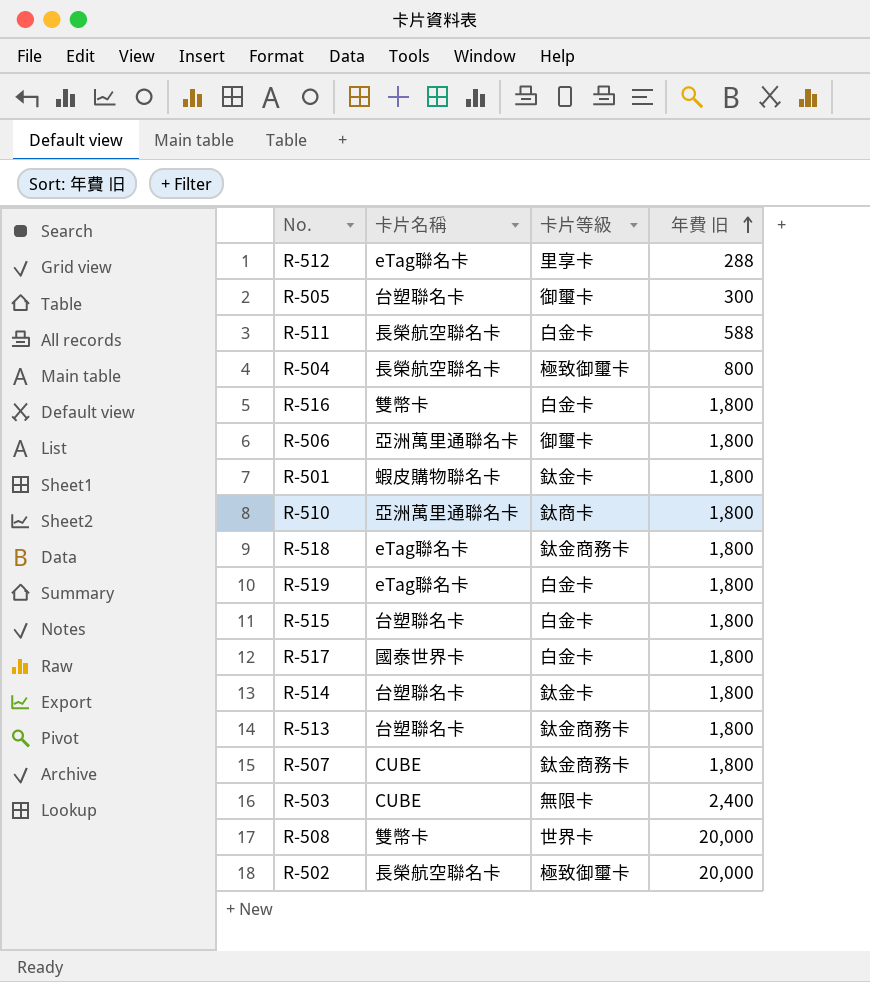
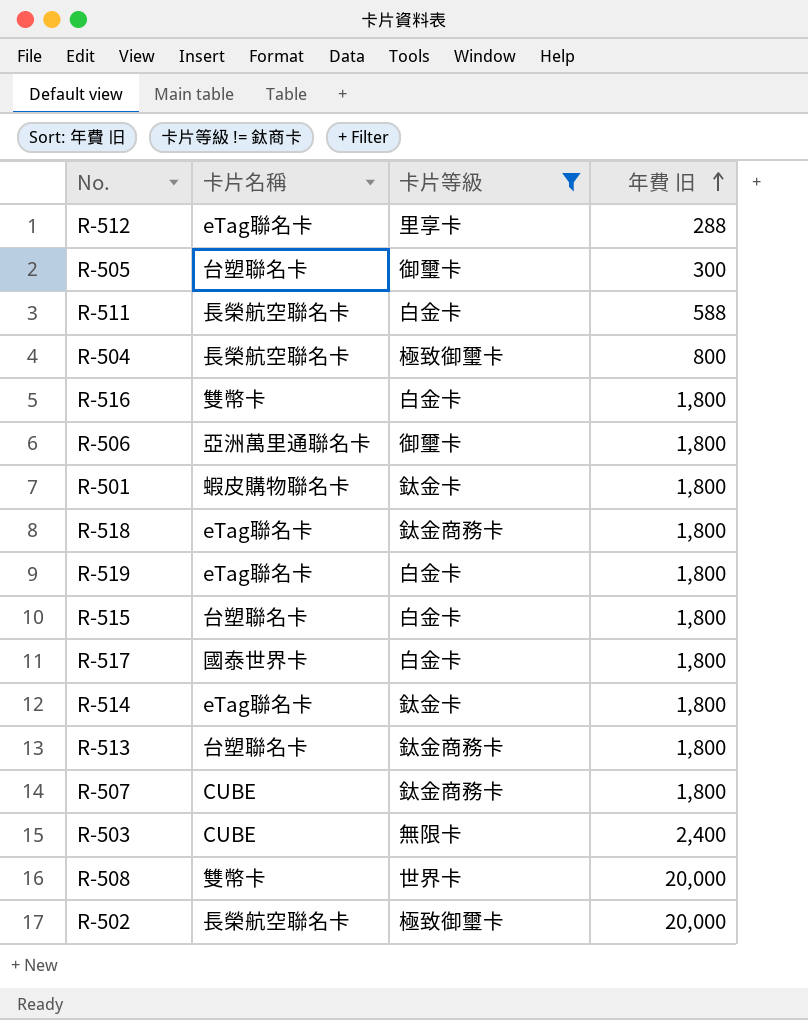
filter: none -> 卡片等級 != 鈦商卡
R-514 | 卡片名稱: 台塑聯名卡 -> eTag聯名卡

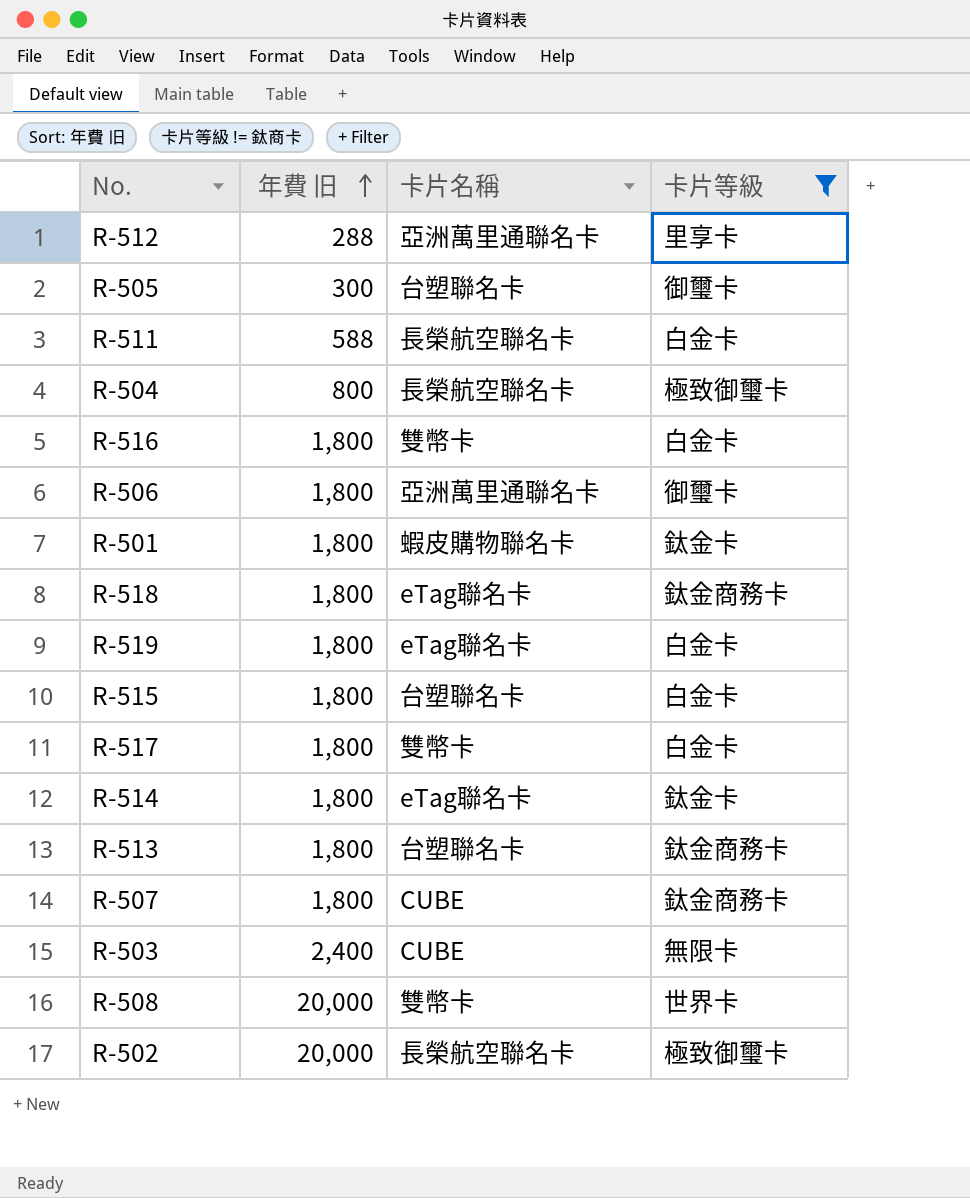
column 年費 旧 | position: 4 -> 2
R-512 | 卡片名稱: eTag聯名卡 -> 亞洲萬里通聯名卡
R-517 | 卡片名稱: 國泰世界卡 -> 雙幣卡

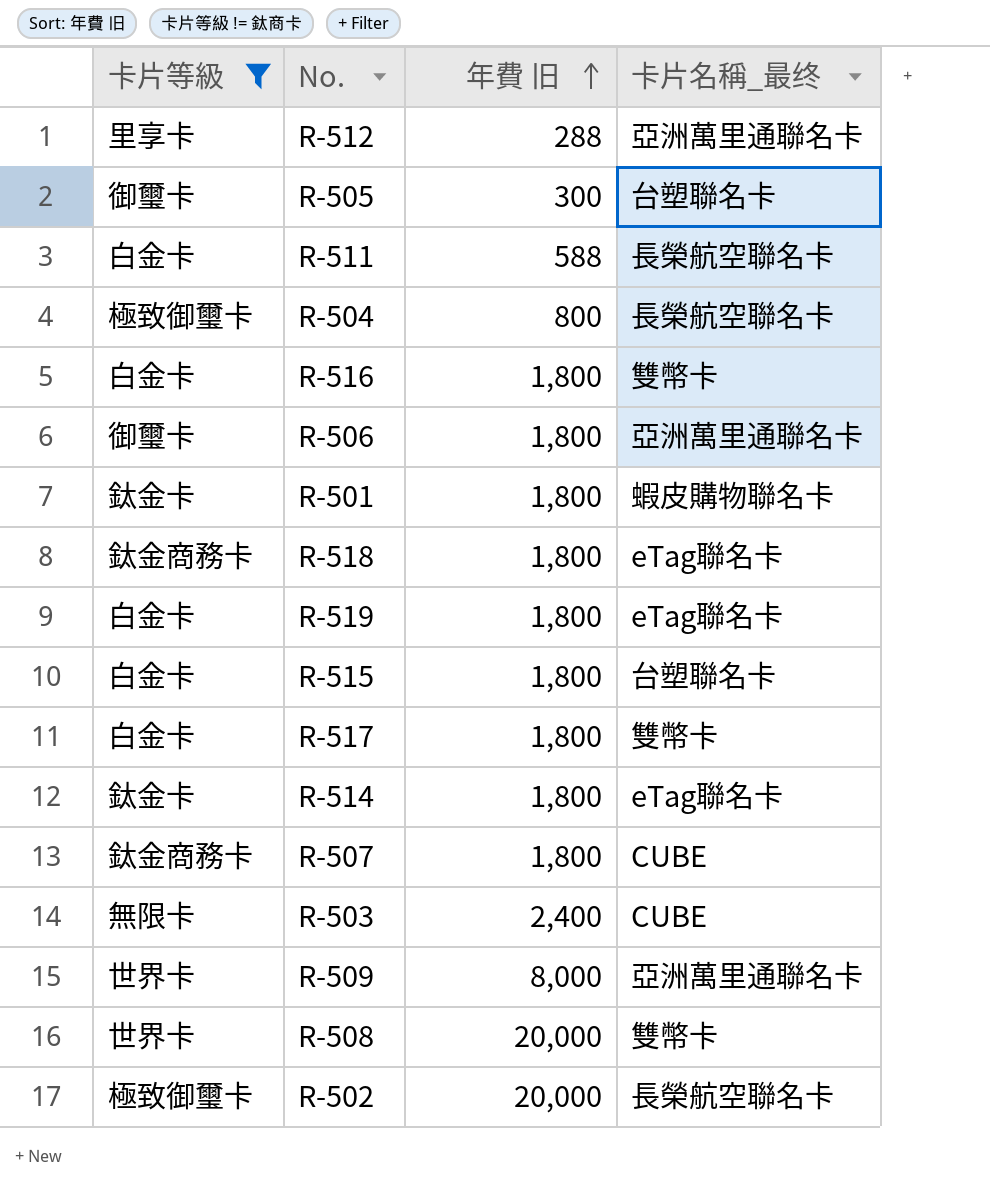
column 卡片等級 | position: 4 -> 1
column name: 卡片名稱 -> 卡片名稱_最终
row R-513: 1,800 | 台塑聯名卡 | 鈦金商務卡 -> none
row R-509: none -> 世界卡 | 8,000 | 亞洲萬里通聯名卡

